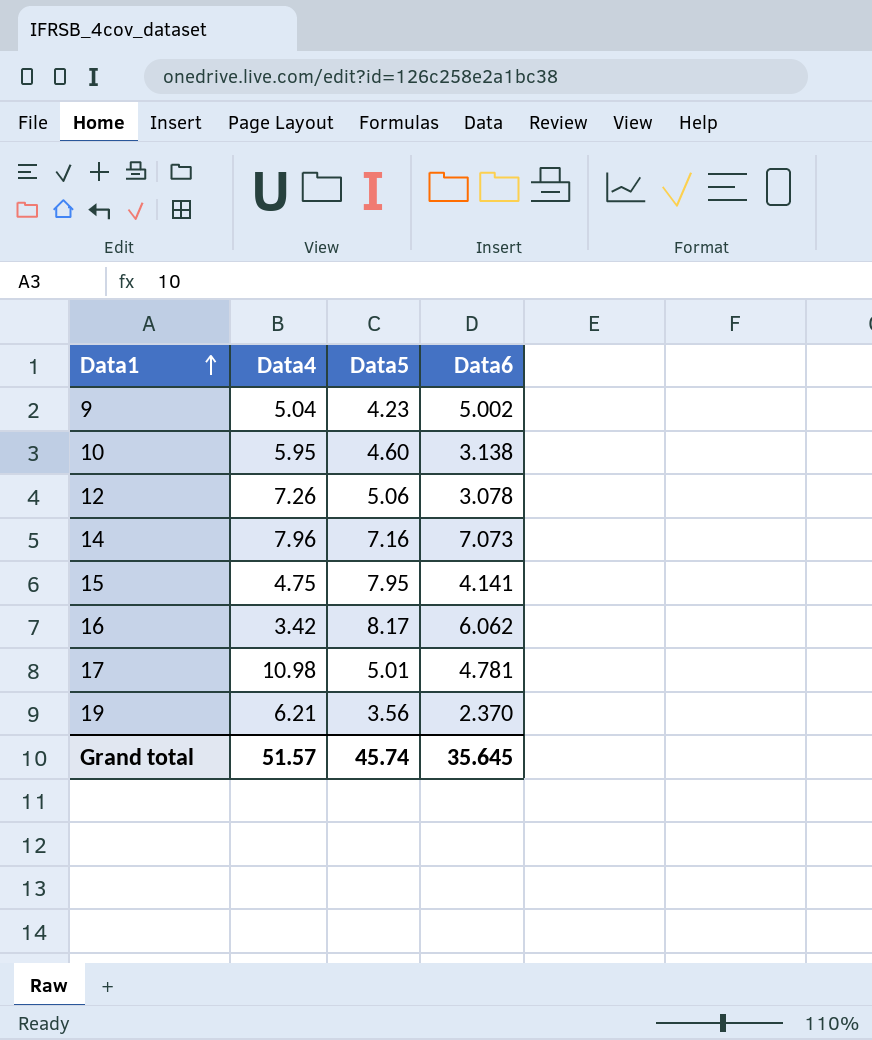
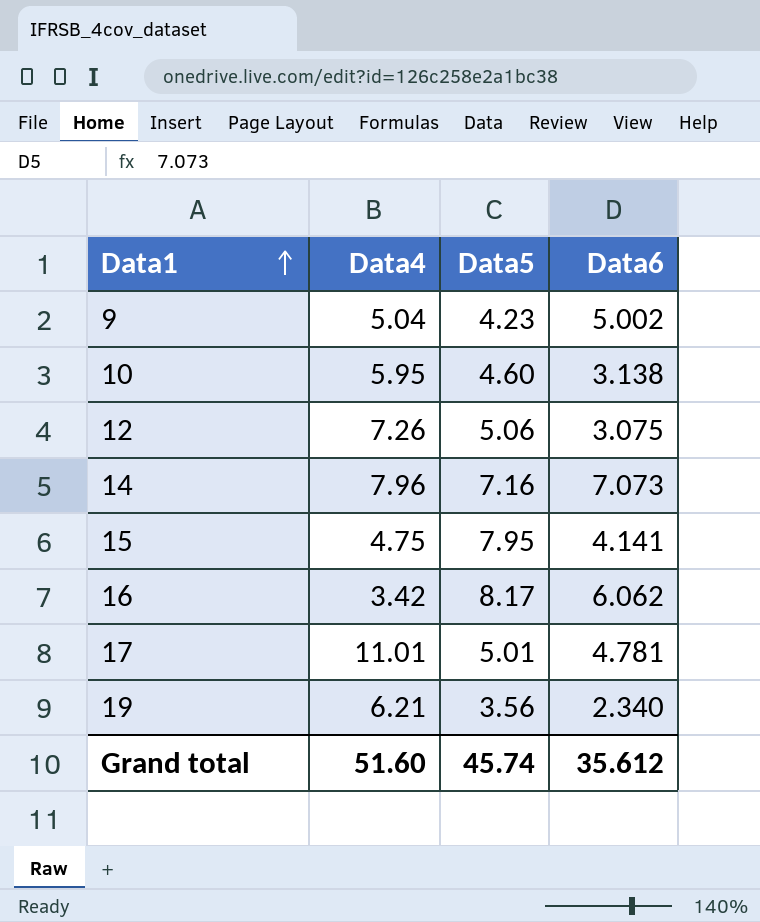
12 | Data6: 3.078 -> 3.075
17 | Data4: 10.98 -> 11.01
19 | Data6: 2.370 -> 2.340
Grand total | Data4: 51.57 -> 51.60
Grand total | Data6: 35.645 -> 35.612

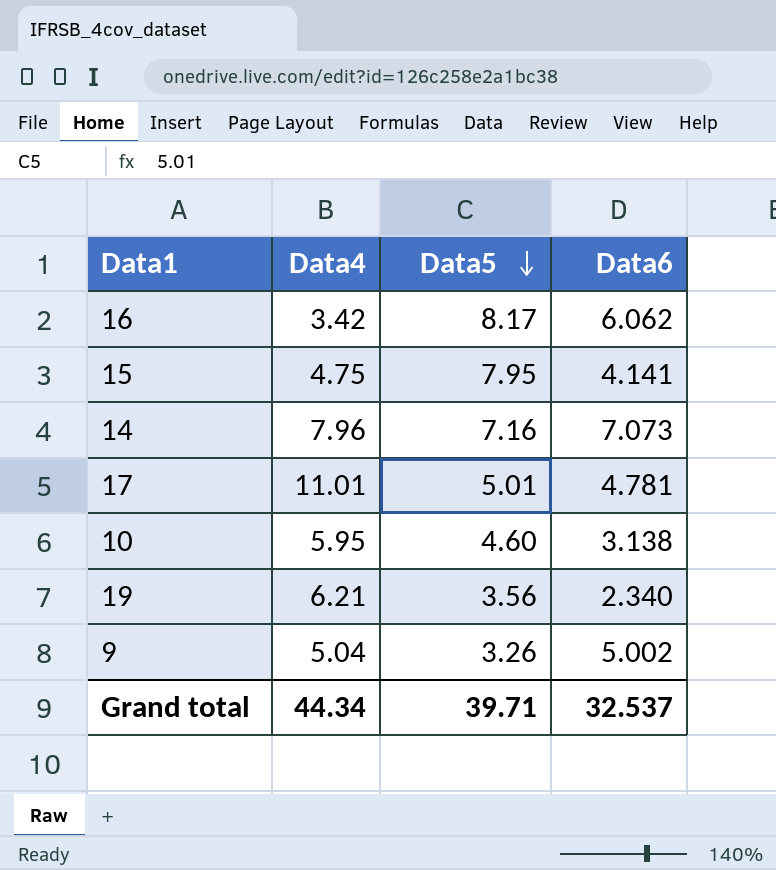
row order: Data1 ascending -> Data5 descending
row 12: 7.26 | 5.06 | 3.075 -> none
9 | Data5: 4.23 -> 3.26
Grand total | Data4: 51.60 -> 44.34
Grand total | Data5: 45.74 -> 39.71
Grand total | Data6: 35.612 -> 32.537

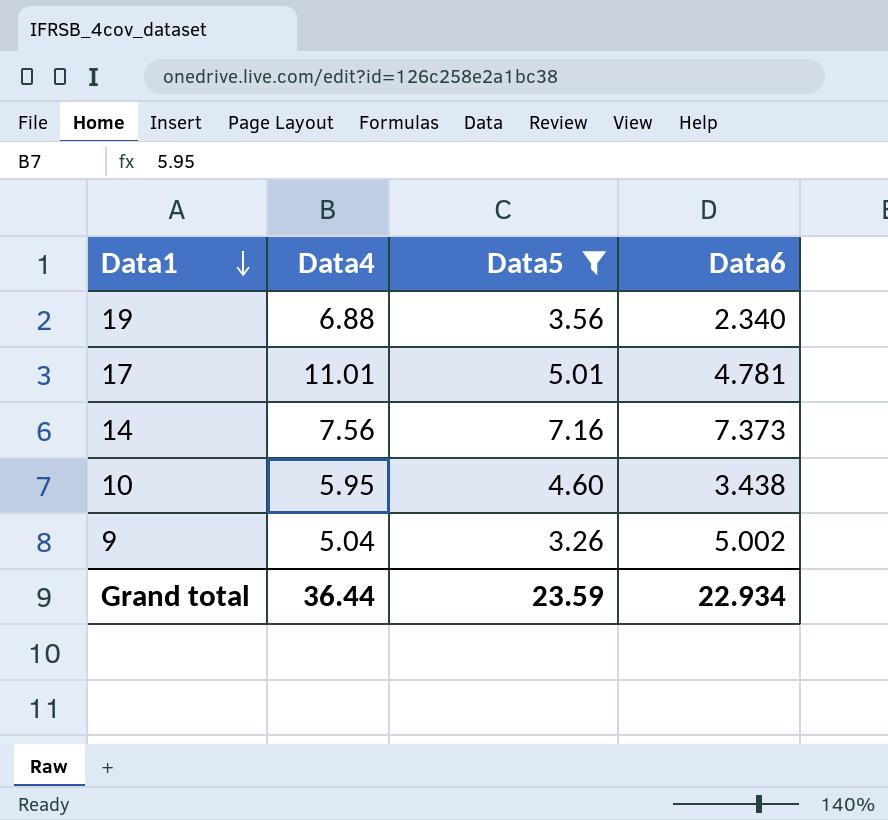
filter: none -> Data5 <= 7.16
row order: Data5 descending -> Data1 descending
19 | Data4: 6.21 -> 6.88
14 | Data4: 7.96 -> 7.56
14 | Data6: 7.073 -> 7.373
10 | Data6: 3.138 -> 3.438
Grand total | Data4: 44.34 -> 36.44
Grand total | Data5: 39.71 -> 23.59
Grand total | Data6: 32.537 -> 22.934

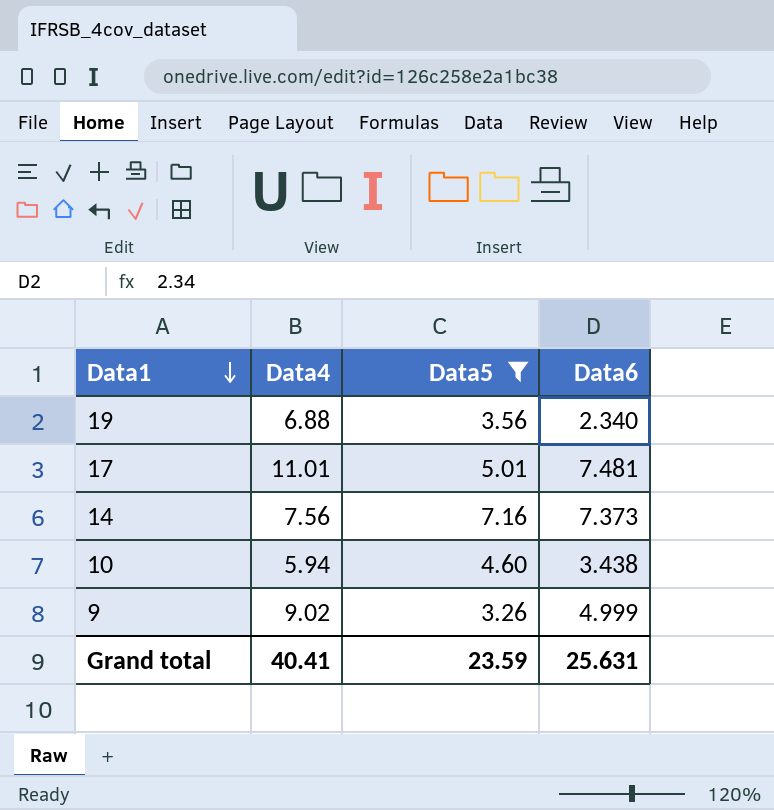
17 | Data6: 4.781 -> 7.481
10 | Data4: 5.95 -> 5.94
9 | Data4: 5.04 -> 9.02
9 | Data6: 5.002 -> 4.999
Grand total | Data4: 36.44 -> 40.41
Grand total | Data6: 22.934 -> 25.631

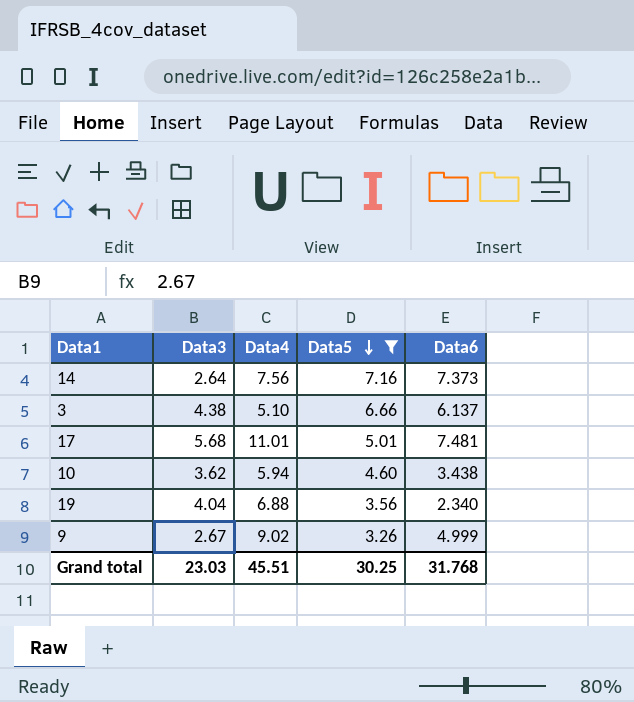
row order: Data1 descending -> Data5 descending
column Data3 | position: none -> 2
row 3: none -> 4.38 | 5.10 | 6.66 | 6.137
Grand total | Data4: 40.41 -> 45.51
Grand total | Data5: 23.59 -> 30.25
Grand total | Data6: 25.631 -> 31.768

